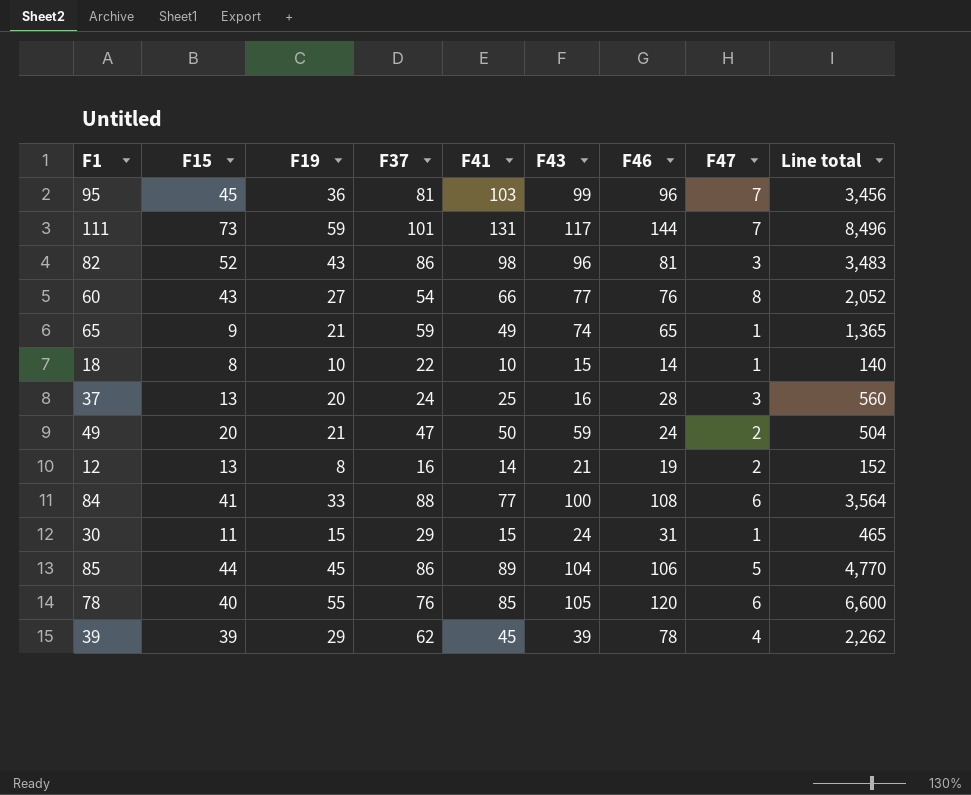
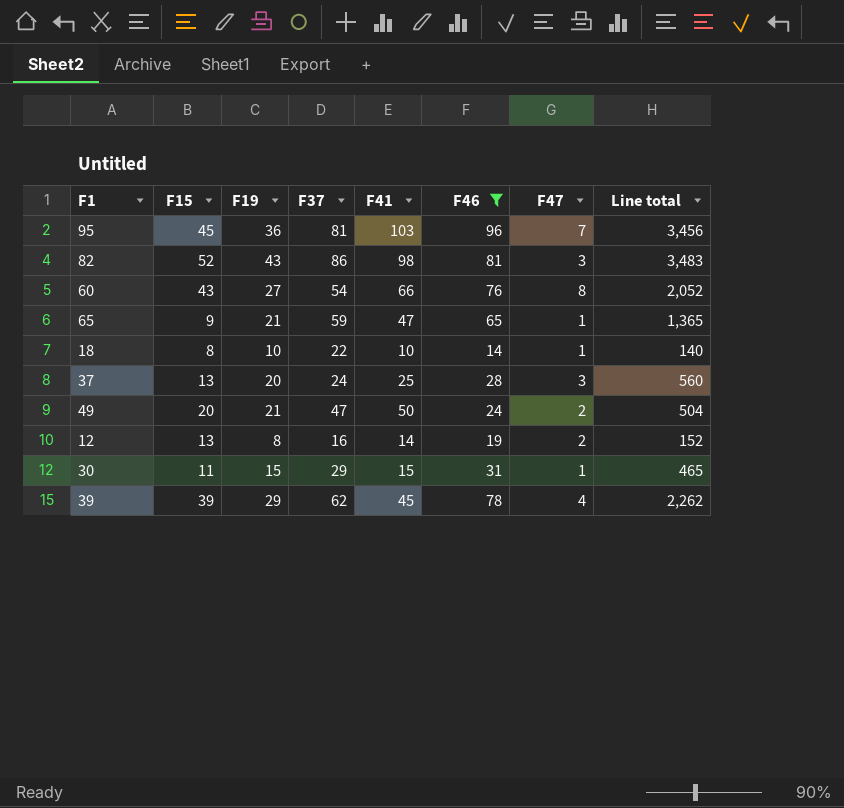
filter: none -> F46 <= 96
column F43 | position: 6 -> none
65 | F41: 49 -> 47

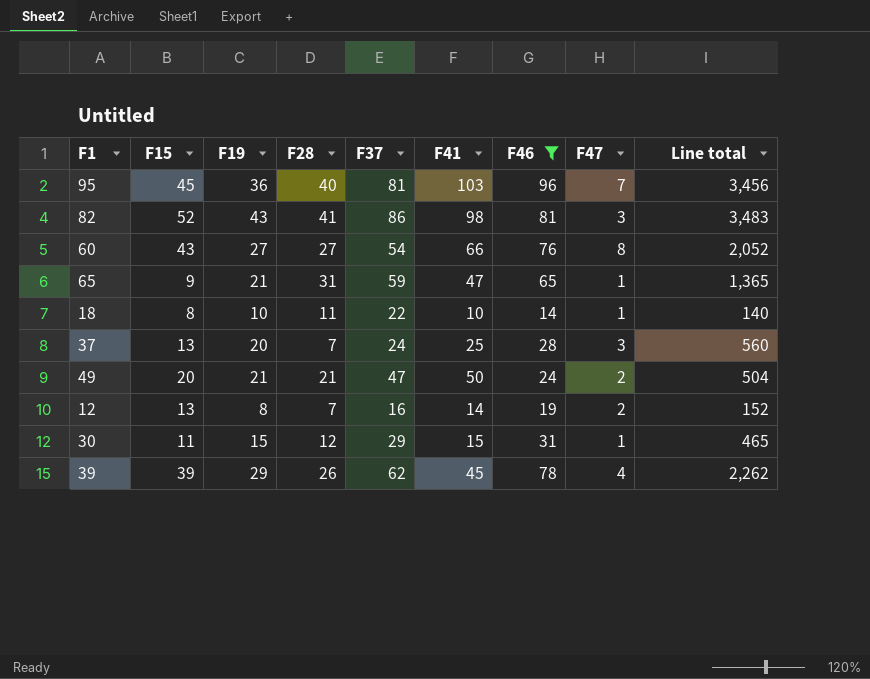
column F28 | position: none -> 4

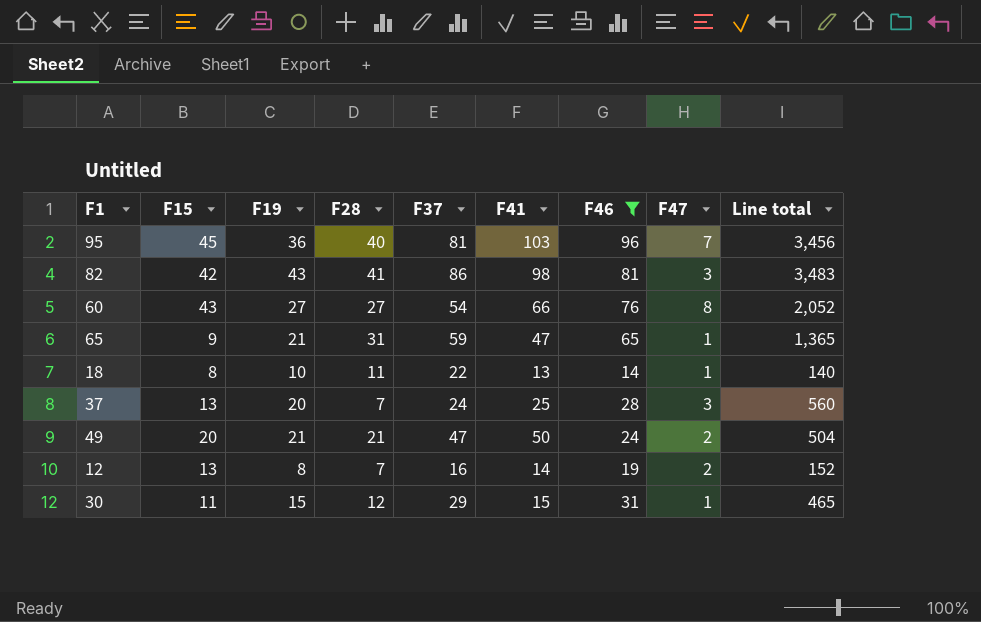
row 39: 39 | 29 | 26 | 62 | 45 | 78 | 4 | 2,262 -> none
82 | F15: 52 -> 42
18 | F41: 10 -> 13

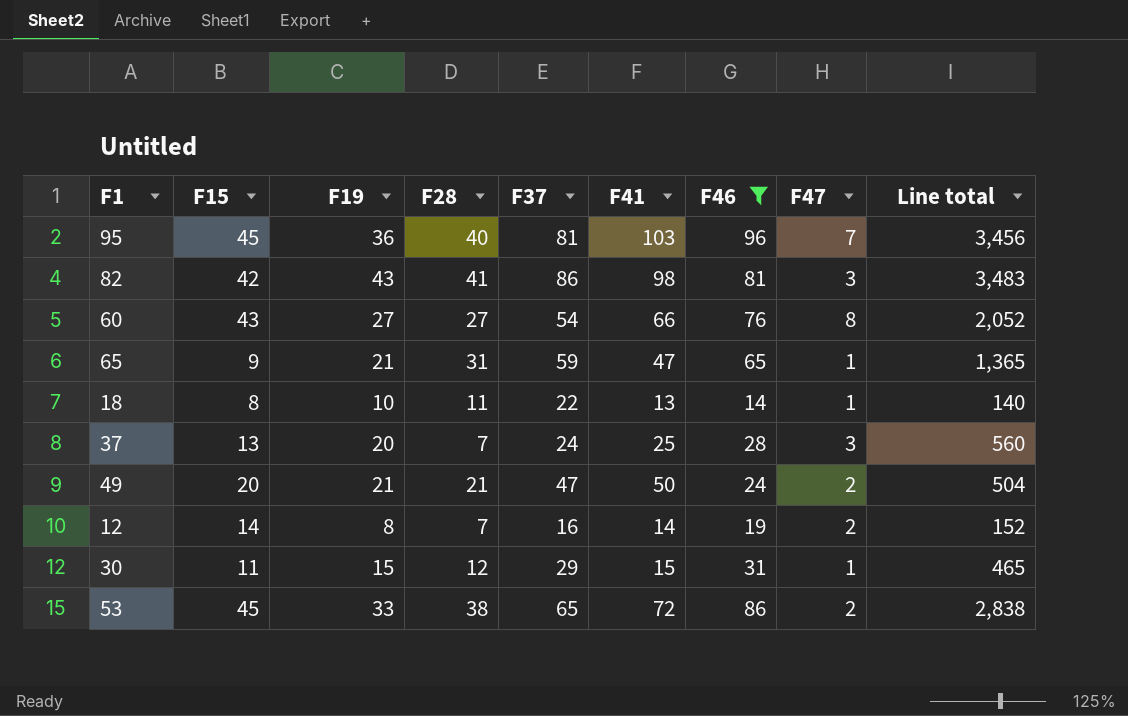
12 | F15: 13 -> 14
row 53: none -> 45 | 33 | 38 | 65 | 72 | 86 | 2 | 2,838

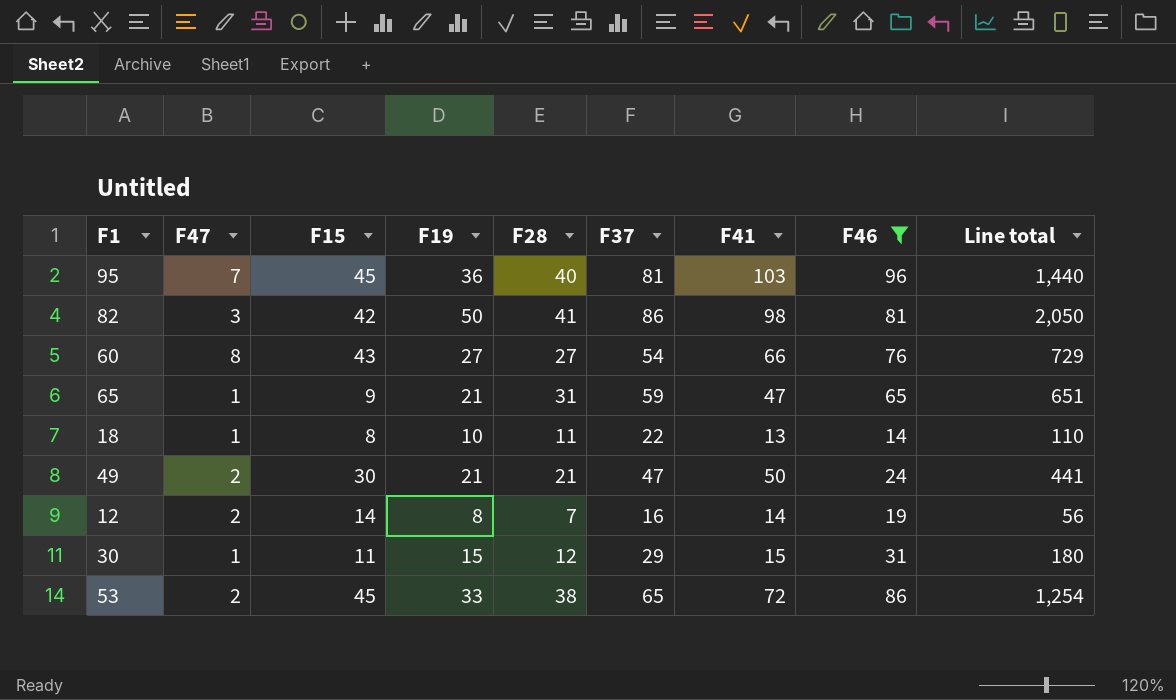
column F47 | position: 8 -> 2
column Line total | formula: [F19] * [F46] -> [F19] * [F28]
row 37: 13 | 20 | 7 | 24 | 25 | 28 | 3 | 560 -> none
82 | F19: 43 -> 50
49 | F15: 20 -> 30

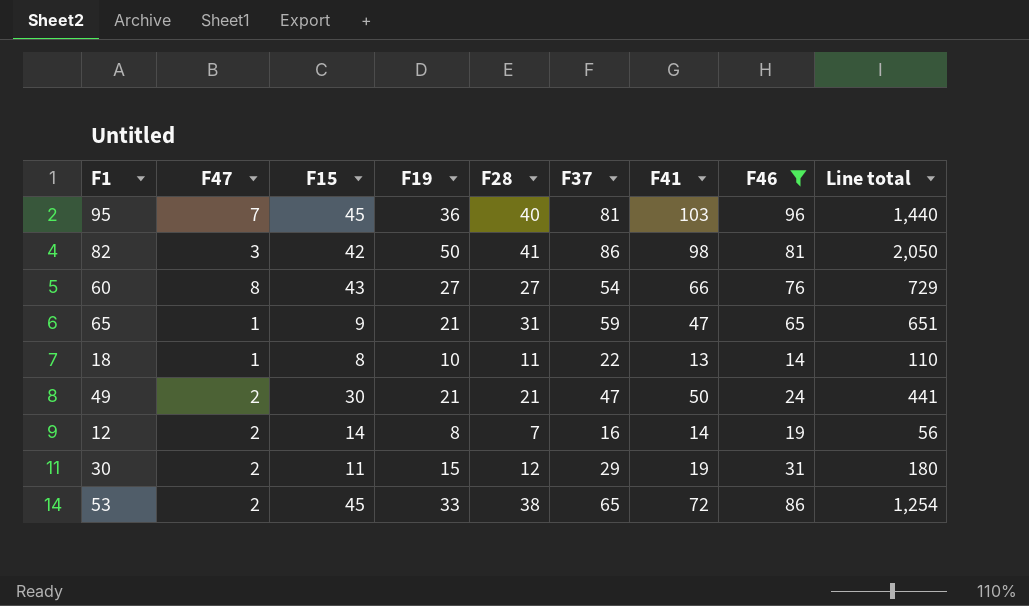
30 | F47: 1 -> 2
30 | F41: 15 -> 19

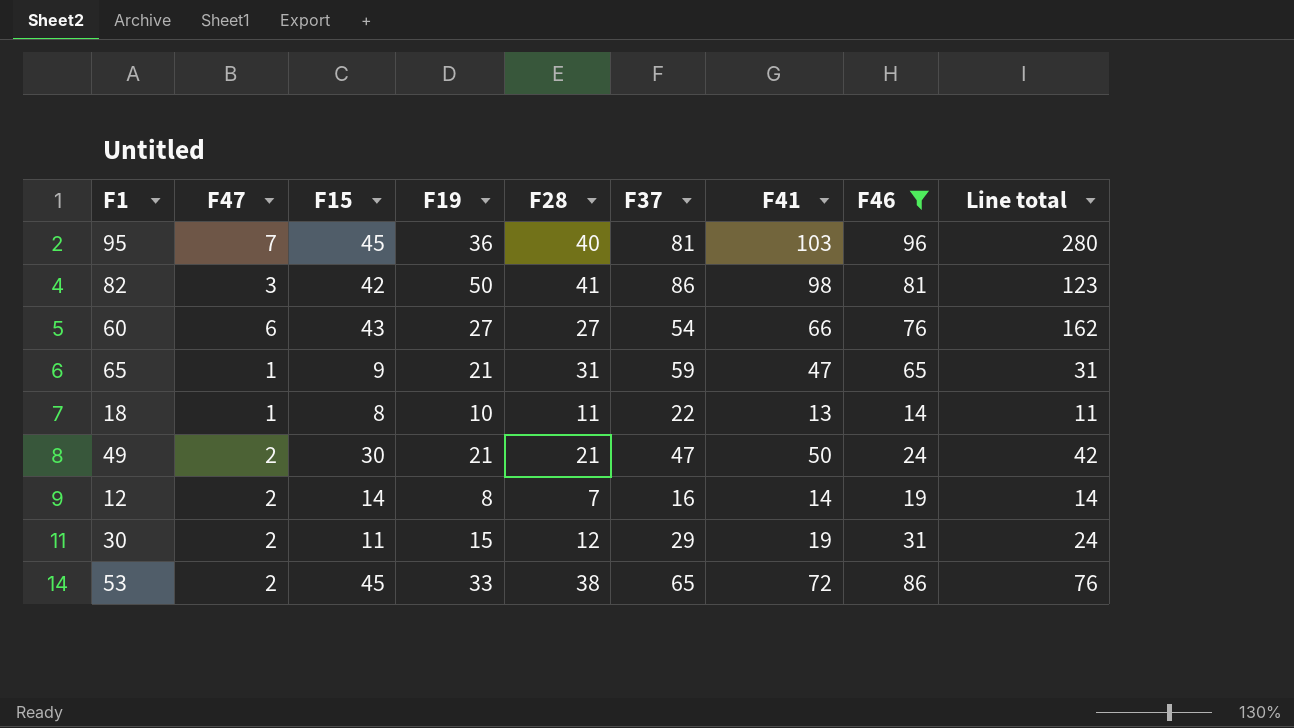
column Line total | formula: [F19] * [F28] -> [F47] * [F28]
60 | F47: 8 -> 6

